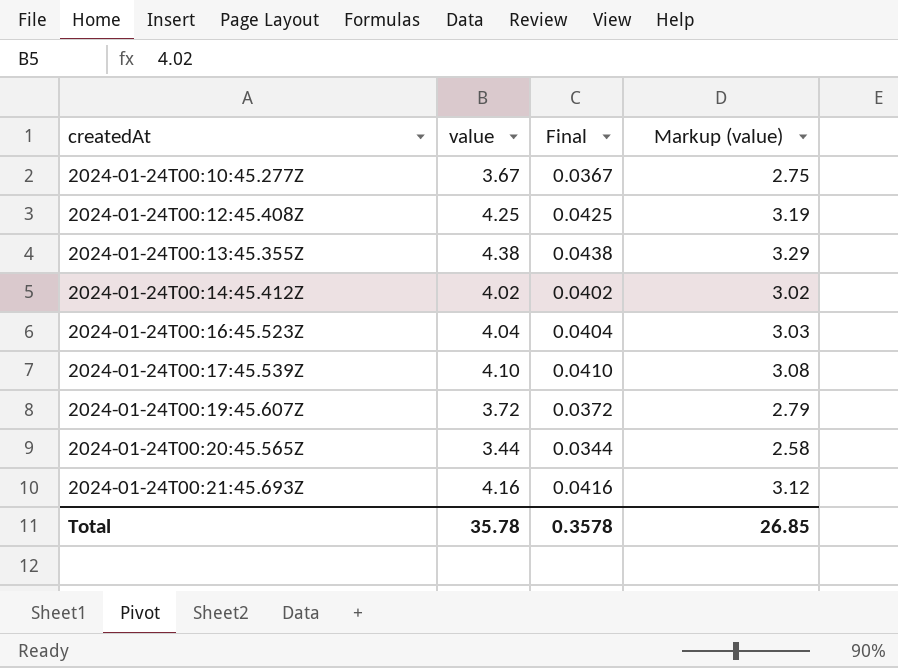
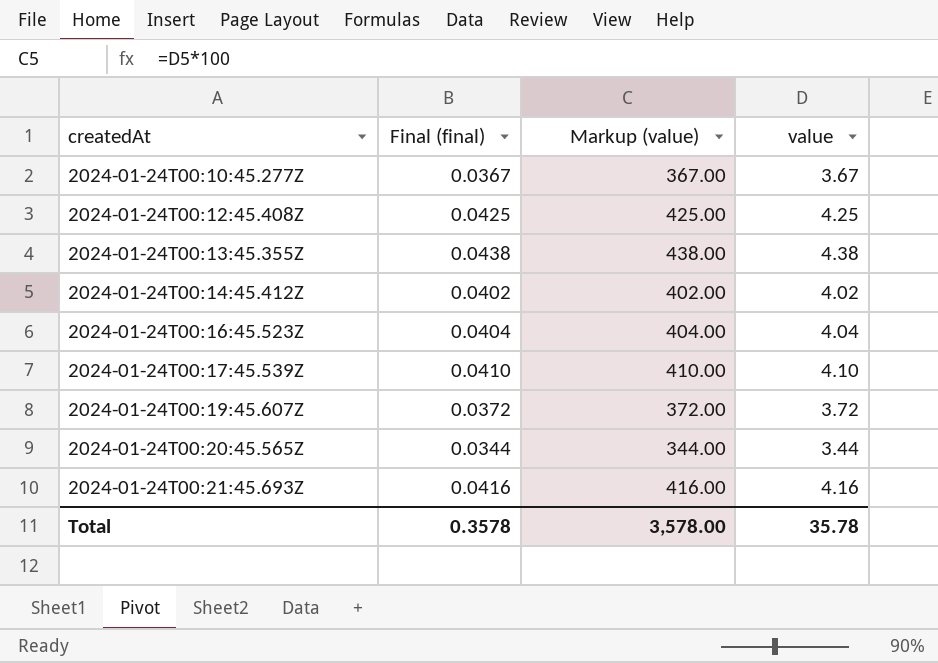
column name: Final -> Final (final)
column Markup (value) | formula: [value] * 0.75 -> [value] * 100
column value | position: 2 -> 4
Total | Markup (value): 26.85 -> 3,578.00

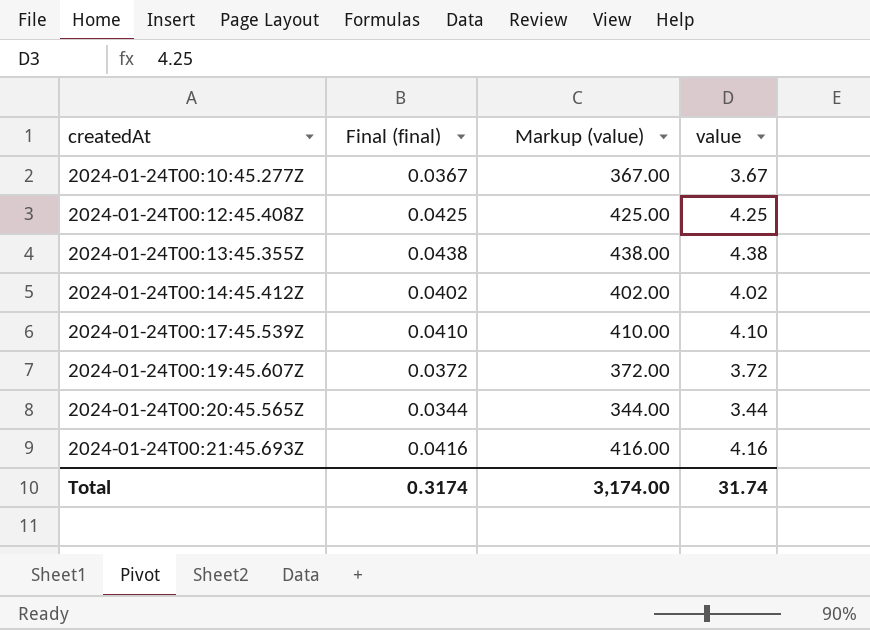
row 2024-01-24T00:16:45.523Z: 0.0404 | 404.00 | 4.04 -> none
Total | Final (final): 0.3578 -> 0.3174
Total | Markup (value): 3,578.00 -> 3,174.00
Total | value: 35.78 -> 31.74

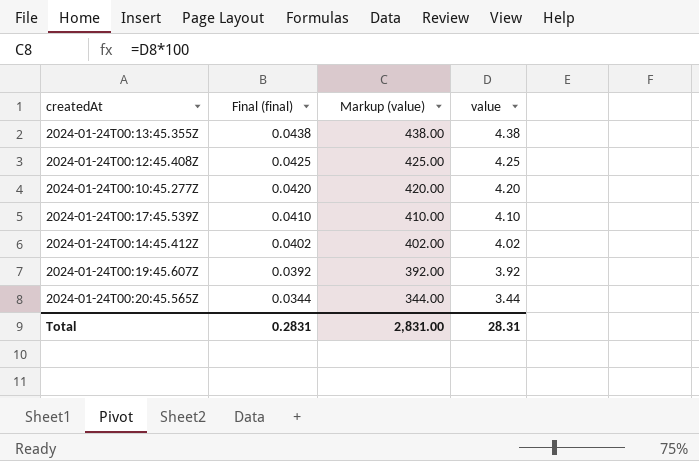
row order: createdAt ascending -> Final (final) descending
row 2024-01-24T00:21:45.693Z: 0.0416 | 416.00 | 4.16 -> none
2024-01-24T00:10:45.277Z | Final (final): 0.0367 -> 0.0420
2024-01-24T00:10:45.277Z | Markup (value): 367.00 -> 420.00
2024-01-24T00:10:45.277Z | value: 3.67 -> 4.20
2024-01-24T00:19:45.607Z | Final (final): 0.0372 -> 0.0392
2024-01-24T00:19:45.607Z | Markup (value): 372.00 -> 392.00
2024-01-24T00:19:45.607Z | value: 3.72 -> 3.92
Total | Final (final): 0.3174 -> 0.2831
Total | Markup (value): 3,174.00 -> 2,831.00
Total | value: 31.74 -> 28.31

